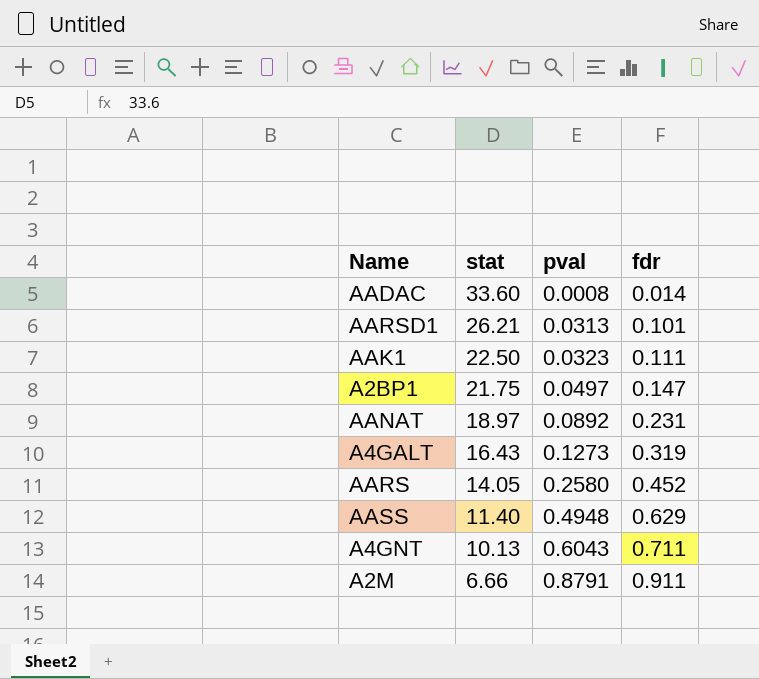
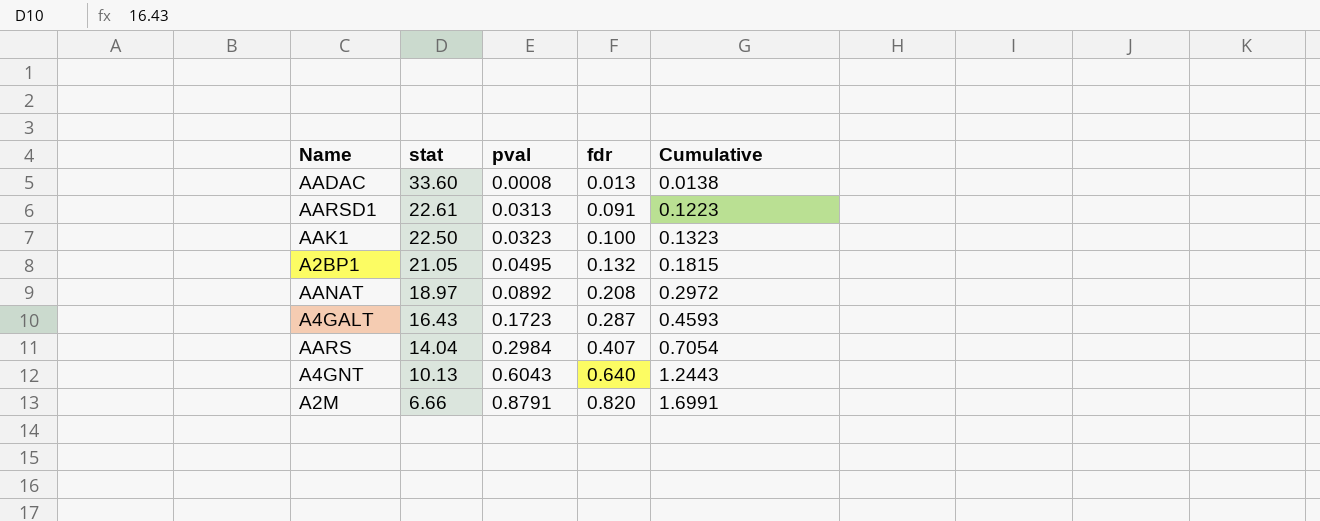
column Cumulative | formula: none -> [pval] + [fdr]
row AASS: 11.40 | 0.4948 | 0.629 -> none
AADAC | fdr: 0.014 -> 0.013
AARSD1 | stat: 26.21 -> 22.61
AARSD1 | fdr: 0.101 -> 0.091
AAK1 | fdr: 0.111 -> 0.100
A2BP1 | stat: 21.75 -> 21.05
A2BP1 | pval: 0.0497 -> 0.0495
A2BP1 | fdr: 0.147 -> 0.132
AANAT | fdr: 0.231 -> 0.208
A4GALT | pval: 0.1273 -> 0.1723
A4GALT | fdr: 0.319 -> 0.287
AARS | stat: 14.05 -> 14.04
AARS | pval: 0.2580 -> 0.2984
AARS | fdr: 0.452 -> 0.407
A4GNT | fdr: 0.711 -> 0.640
A2M | fdr: 0.911 -> 0.820

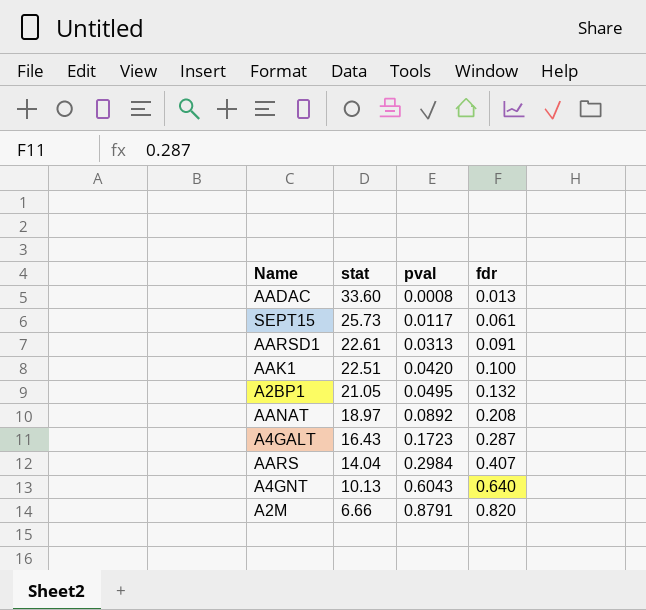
column Cumulative | formula: [pval] + [fdr] -> none
row SEPT15: none -> 25.73 | 0.0117 | 0.061
AAK1 | stat: 22.50 -> 22.51
AAK1 | pval: 0.0323 -> 0.0420

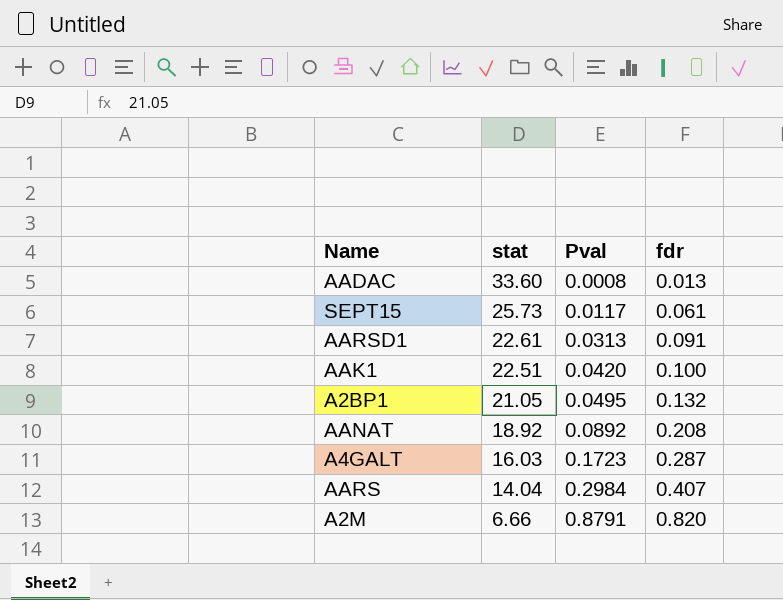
column name: pval -> Pval
row A4GNT: 10.13 | 0.6043 | 0.640 -> none
AANAT | stat: 18.97 -> 18.92
A4GALT | stat: 16.43 -> 16.03

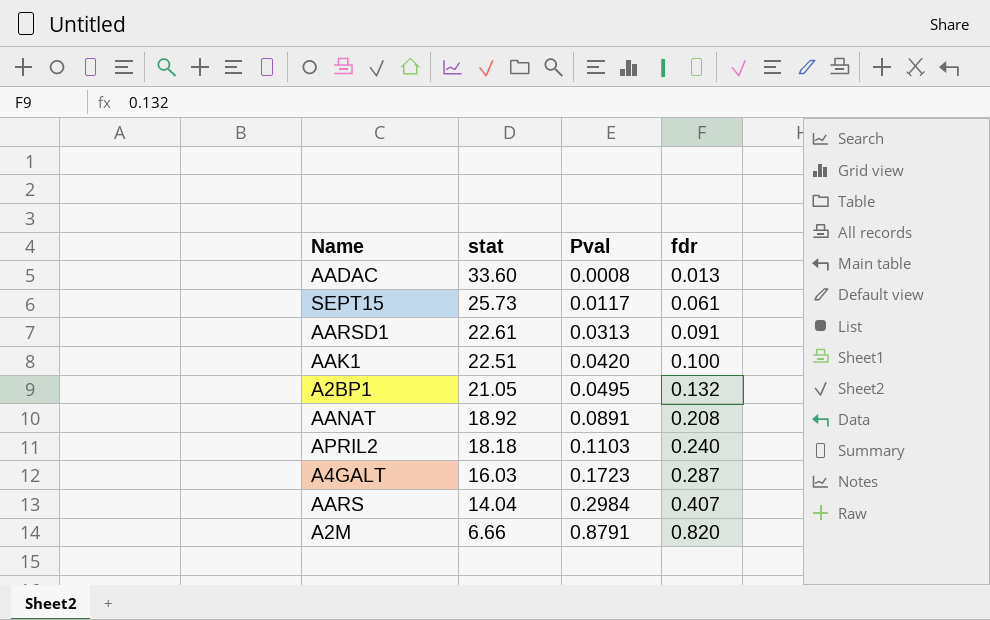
AANAT | Pval: 0.0892 -> 0.0891
row APRIL2: none -> 18.18 | 0.1103 | 0.240

